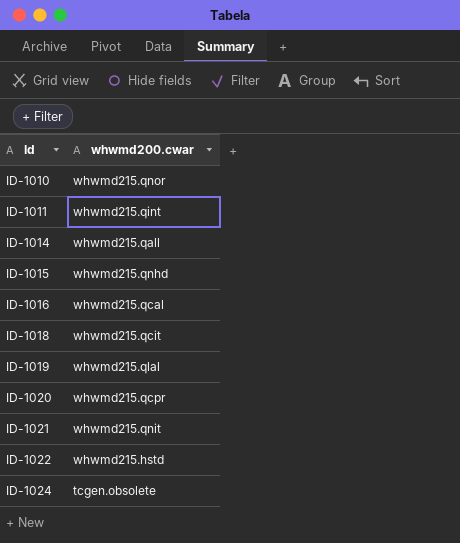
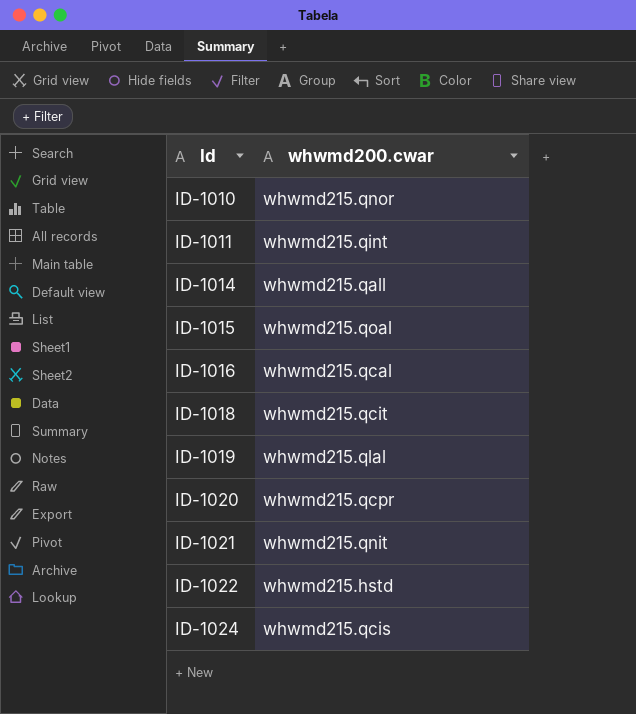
ID-1015 | whwmd200.cwar: whwmd215.qnhd -> whwmd215.qoal
ID-1024 | whwmd200.cwar: tcgen.obsolete -> whwmd215.qcis

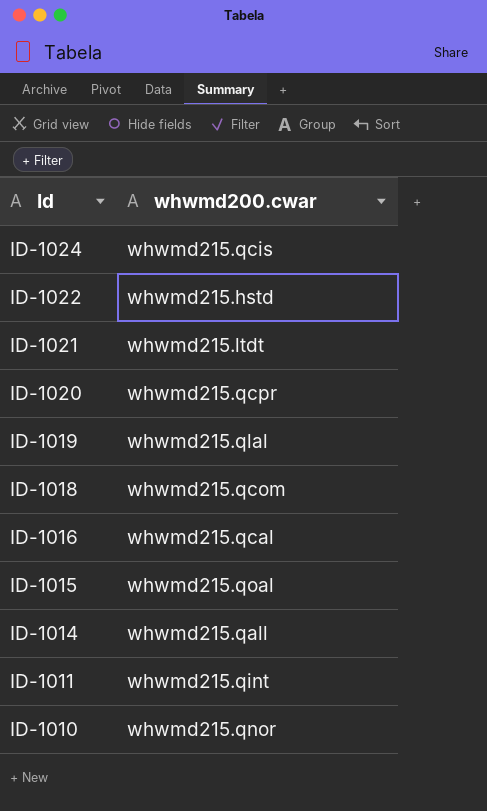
row order: Id ascending -> Id descending
ID-1021 | whwmd200.cwar: whwmd215.qnit -> whwmd215.ltdt
ID-1018 | whwmd200.cwar: whwmd215.qcit -> whwmd215.qcom

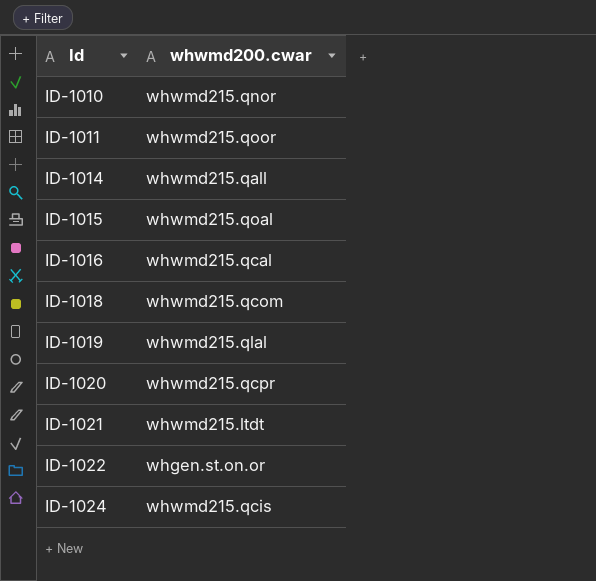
row order: Id descending -> Id ascending
ID-1011 | whwmd200.cwar: whwmd215.qint -> whwmd215.qoor
ID-1022 | whwmd200.cwar: whwmd215.hstd -> whgen.st.on.or

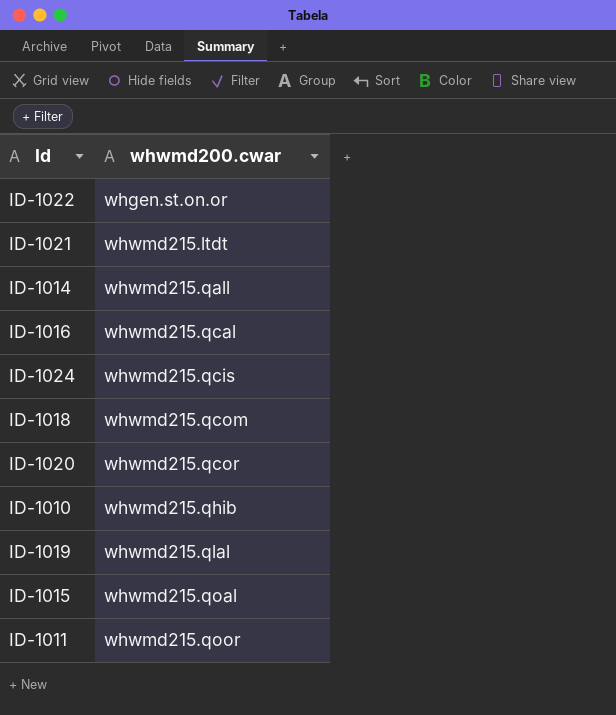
row order: Id ascending -> whwmd200.cwar ascending
ID-1020 | whwmd200.cwar: whwmd215.qcpr -> whwmd215.qcor
ID-1010 | whwmd200.cwar: whwmd215.qnor -> whwmd215.qhib

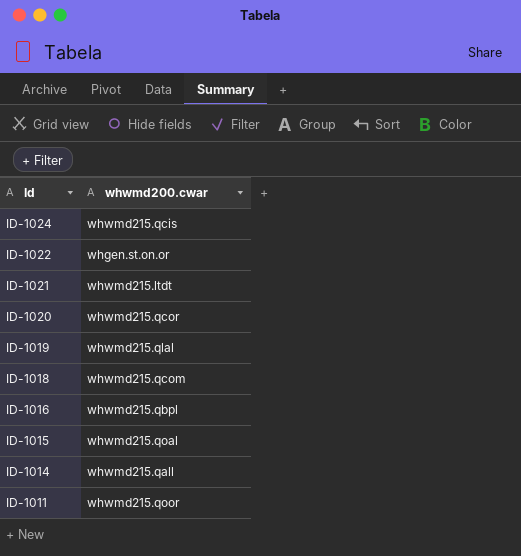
row order: whwmd200.cwar ascending -> Id descending
row ID-1010: whwmd215.qhib -> none
ID-1016 | whwmd200.cwar: whwmd215.qcal -> whwmd215.qbpl

